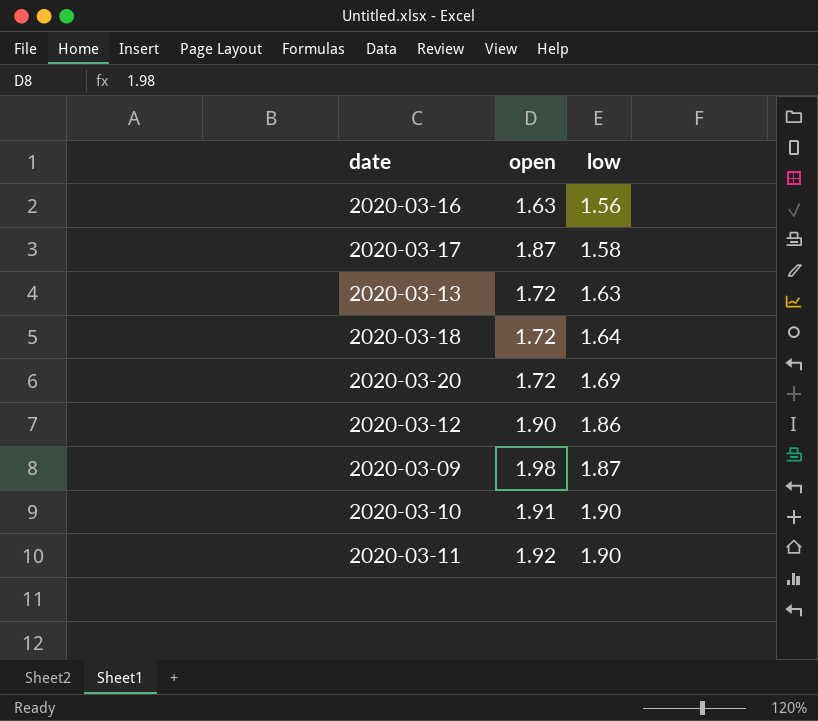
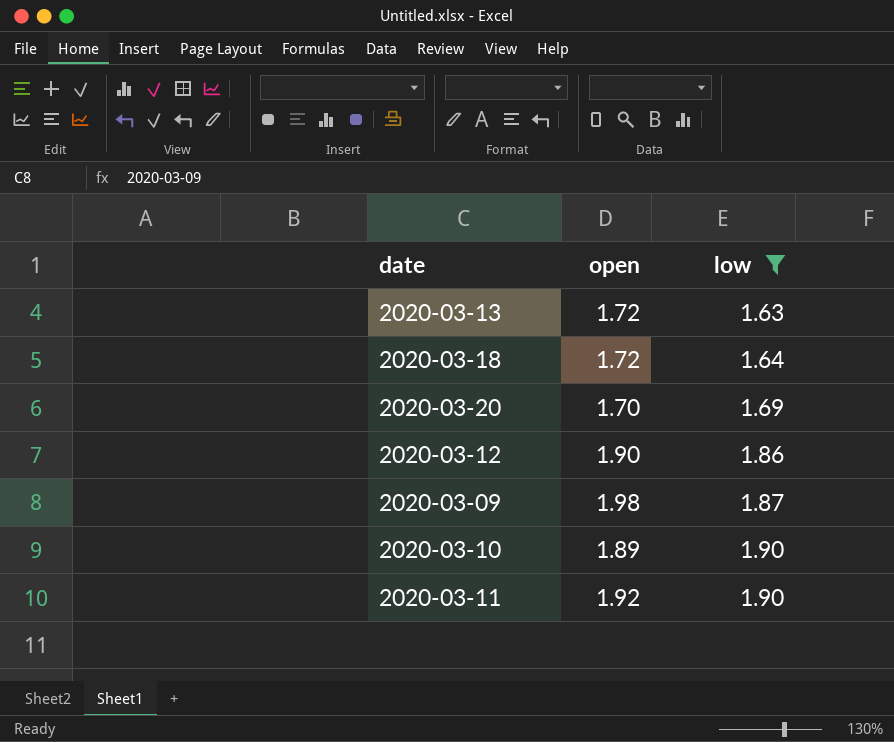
filter: none -> low >= 1.63
2020-03-20 | open: 1.72 -> 1.70
2020-03-10 | open: 1.91 -> 1.89

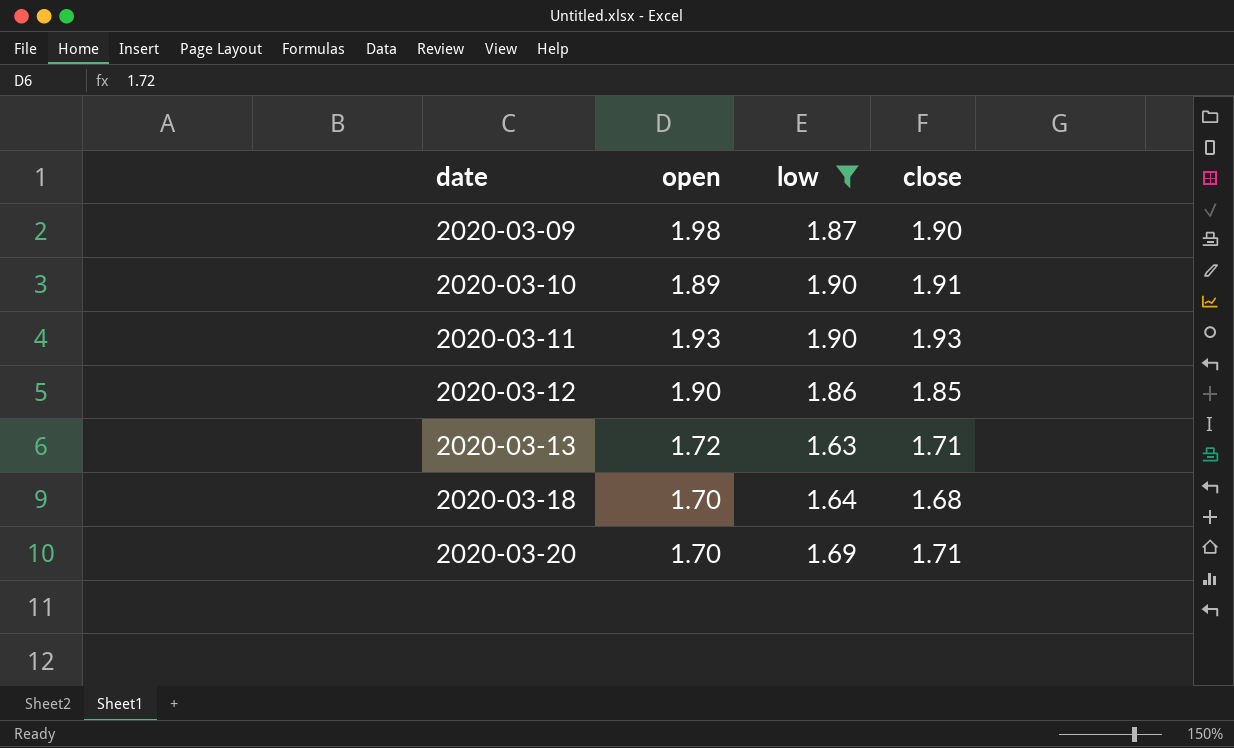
row order: low ascending -> date ascending
column close | position: none -> 4
2020-03-11 | open: 1.92 -> 1.93
2020-03-18 | open: 1.72 -> 1.70

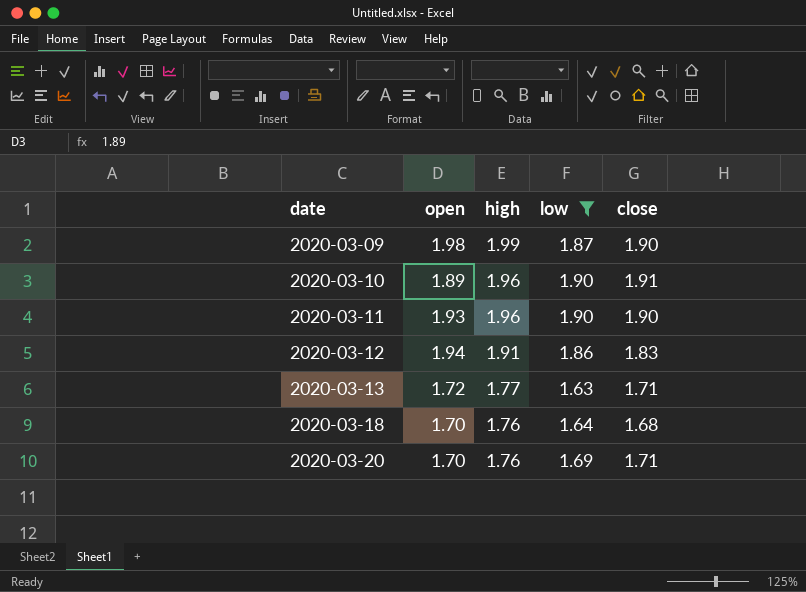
column high | position: none -> 3
2020-03-11 | close: 1.93 -> 1.90
2020-03-12 | open: 1.90 -> 1.94
2020-03-12 | close: 1.85 -> 1.83

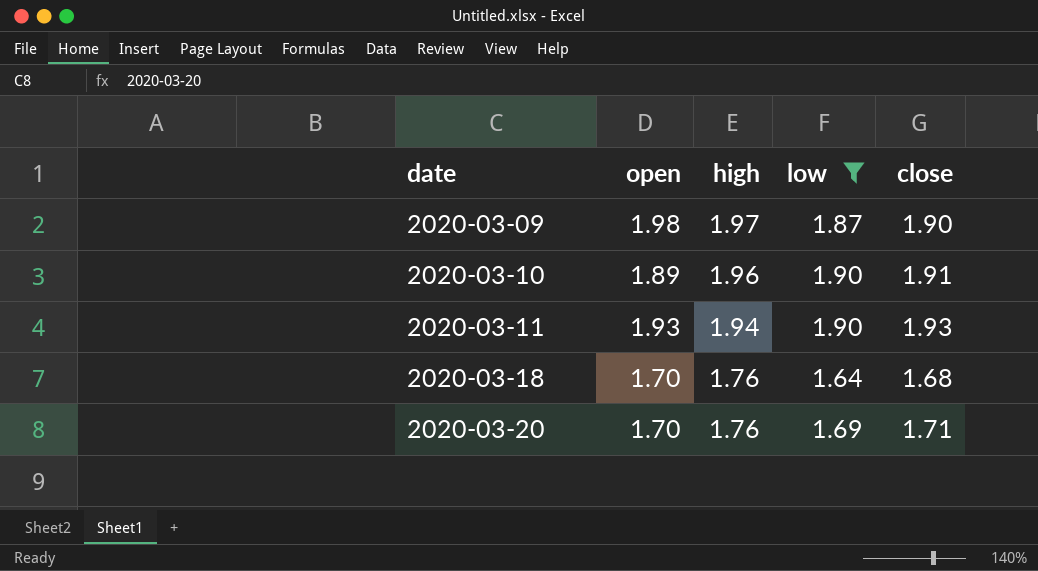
row 2020-03-12: 1.94 | 1.91 | 1.86 | 1.83 -> none
row 2020-03-13: 1.72 | 1.77 | 1.63 | 1.71 -> none
2020-03-09 | high: 1.99 -> 1.97
2020-03-11 | high: 1.96 -> 1.94
2020-03-11 | close: 1.90 -> 1.93

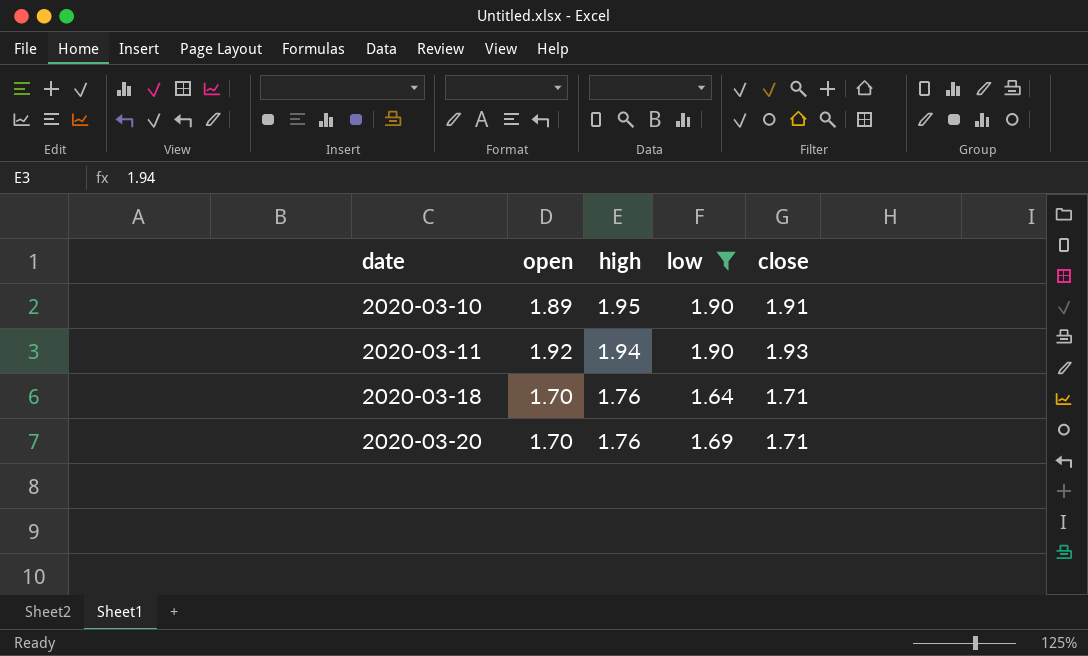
row 2020-03-09: 1.98 | 1.97 | 1.87 | 1.90 -> none
2020-03-10 | high: 1.96 -> 1.95
2020-03-11 | open: 1.93 -> 1.92
2020-03-18 | close: 1.68 -> 1.71

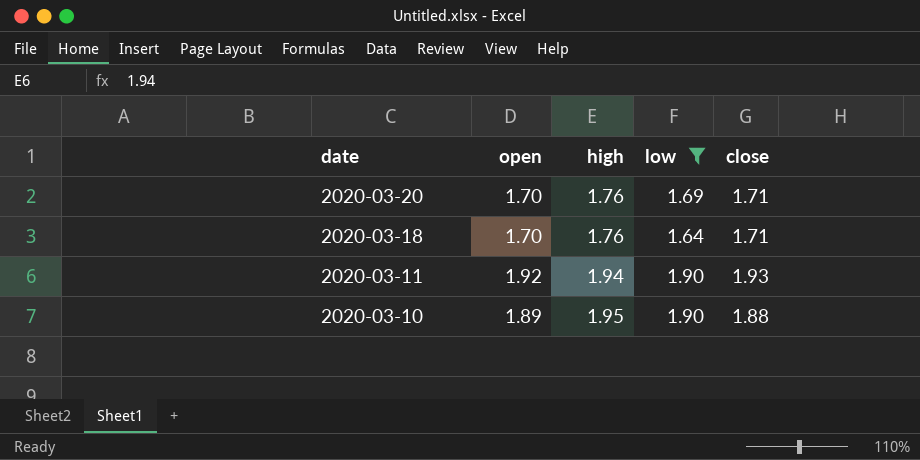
row order: date ascending -> date descending
2020-03-10 | close: 1.91 -> 1.88

